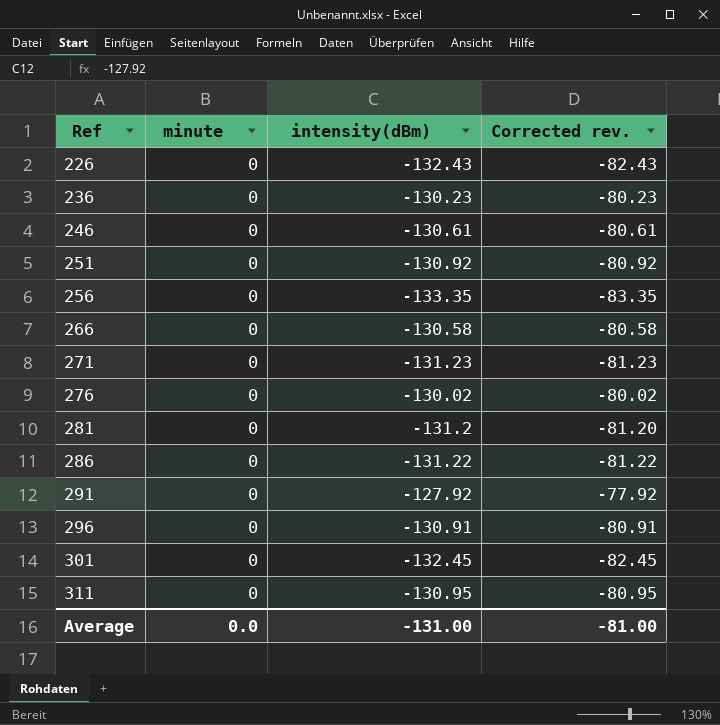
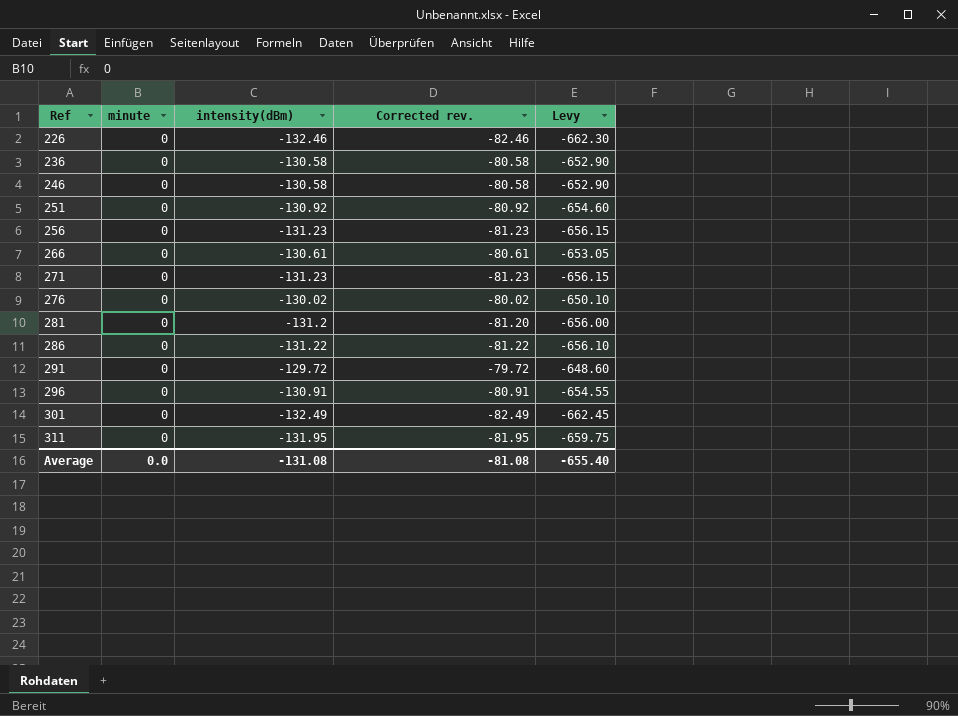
column Levy | formula: none -> [intensity(dBm)] * 5
226 | intensity(dBm): -132.43 -> -132.46
226 | Corrected rev.: -82.43 -> -82.46
236 | intensity(dBm): -130.23 -> -130.58
236 | Corrected rev.: -80.23 -> -80.58
246 | intensity(dBm): -130.61 -> -130.58
246 | Corrected rev.: -80.61 -> -80.58
256 | intensity(dBm): -133.35 -> -131.23
256 | Corrected rev.: -83.35 -> -81.23
266 | intensity(dBm): -130.58 -> -130.61
266 | Corrected rev.: -80.58 -> -80.61
291 | intensity(dBm): -127.92 -> -129.72
291 | Corrected rev.: -77.92 -> -79.72
301 | intensity(dBm): -132.45 -> -132.49
301 | Corrected rev.: -82.45 -> -82.49
311 | intensity(dBm): -130.95 -> -131.95
311 | Corrected rev.: -80.95 -> -81.95
Average | intensity(dBm): -131.00 -> -131.08
Average | Corrected rev.: -81.00 -> -81.08

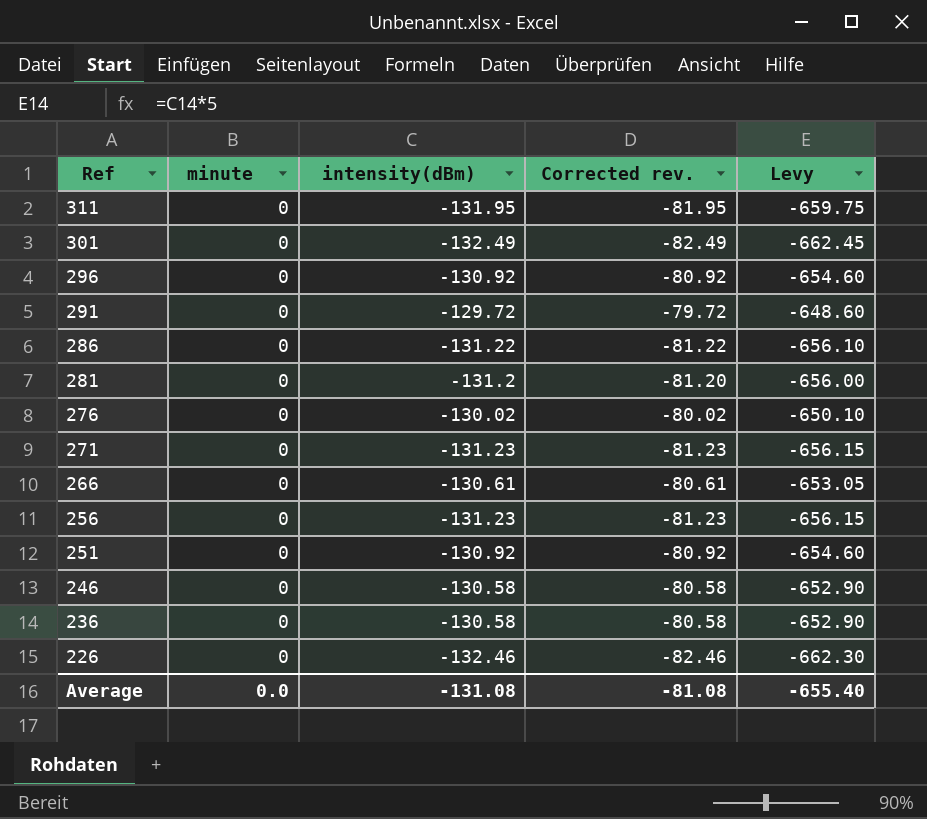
row order: Ref ascending -> Ref descending
296 | intensity(dBm): -130.91 -> -130.92
296 | Corrected rev.: -80.91 -> -80.92
296 | Levy: -654.55 -> -654.60

